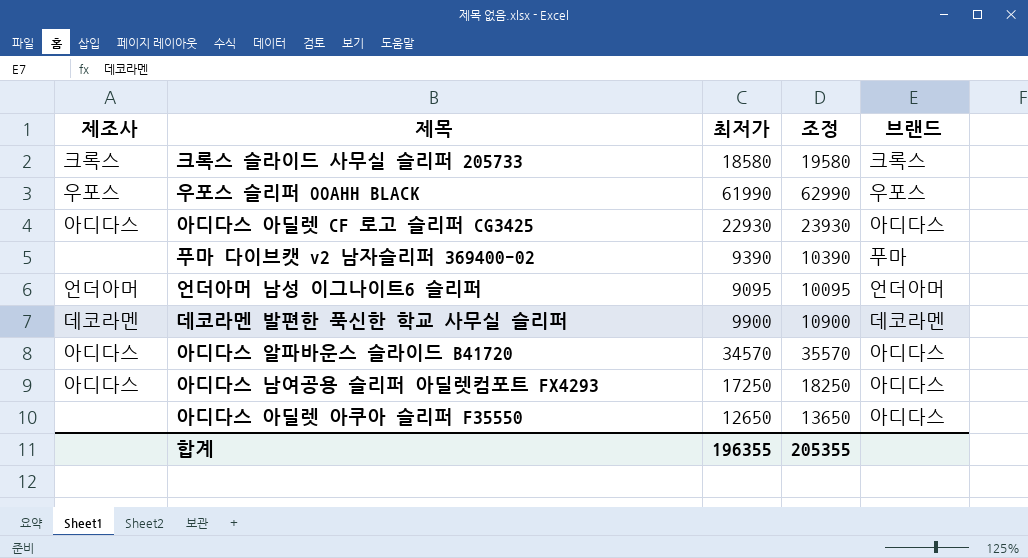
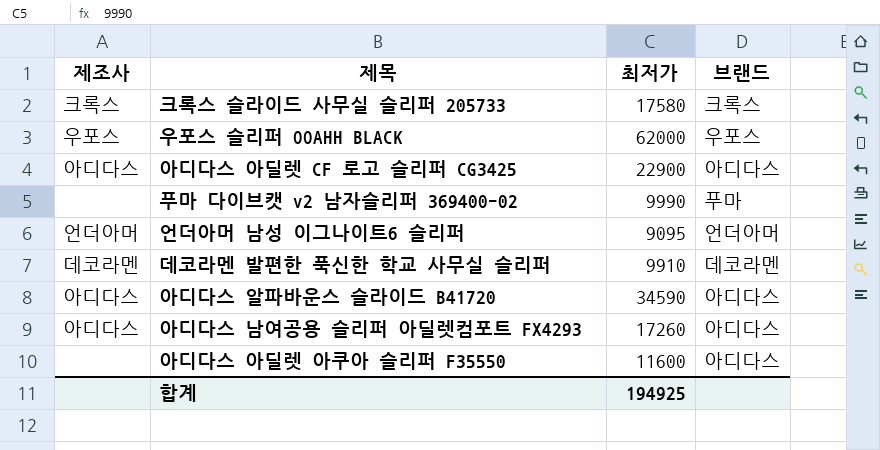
column 조정 | formula: [최저가] + 1000 -> none
크록스 슬라이드 사무실 슬리퍼 205733 | 최저가: 18580 -> 17580
우포스 슬리퍼 OOAHH BLACK | 최저가: 61990 -> 62000
아디다스 아딜렛 CF 로고 슬리퍼 CG3425 | 최저가: 22930 -> 22900
푸마 다이브캣 v2 남자슬리퍼 369400-02 | 최저가: 9390 -> 9990
데코라멘 발편한 푹신한 학교 사무실 슬리퍼 | 최저가: 9900 -> 9910
아디다스 알파바운스 슬라이드 B41720 | 최저가: 34570 -> 34590
아디다스 남여공용 슬리퍼 아딜렛컴포트 FX4293 | 최저가: 17250 -> 17260
아디다스 아딜렛 아쿠아 슬리퍼 F35550 | 최저가: 12650 -> 11600
합계 | 최저가: 196355 -> 194925

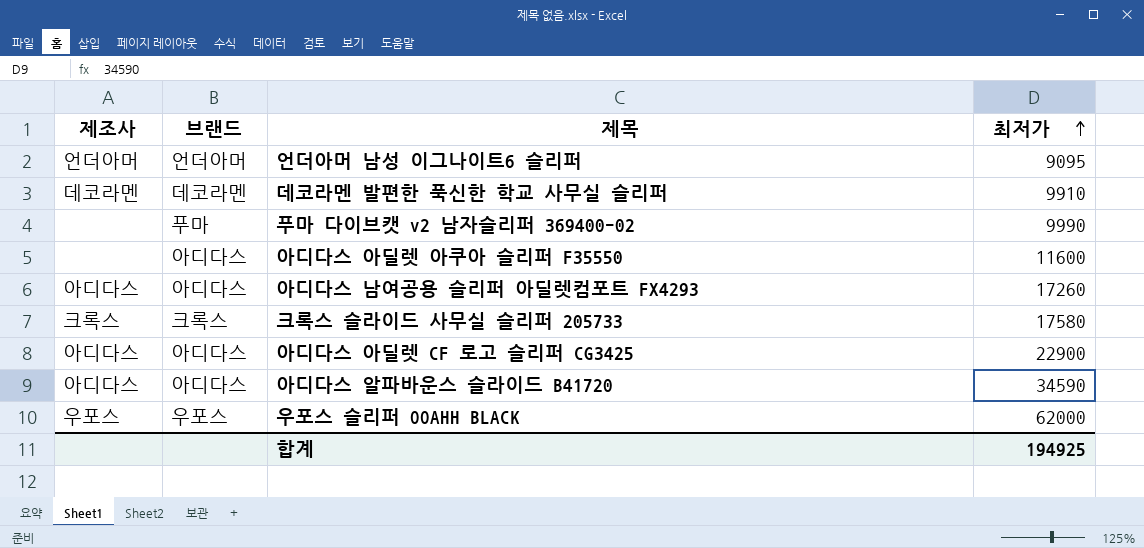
row order: none -> 최저가 ascending
column 브랜드 | position: 4 -> 2

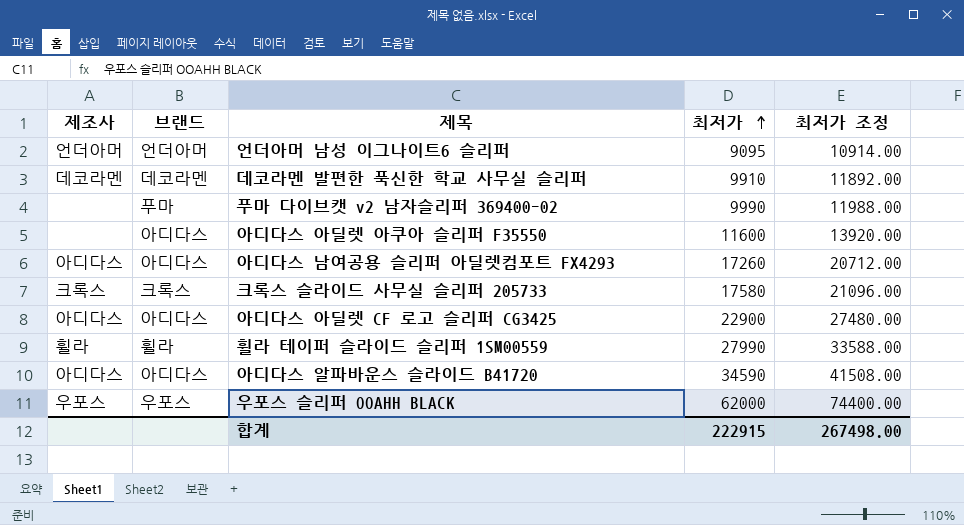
column 최저가 조정 | formula: none -> [최저가] * 1.2
row 휠라 테이퍼 슬라이드 슬리퍼 1SM00559: none -> 휠라 | 휠라 | 27990 | 33588.00
합계 | 최저가: 194925 -> 222915

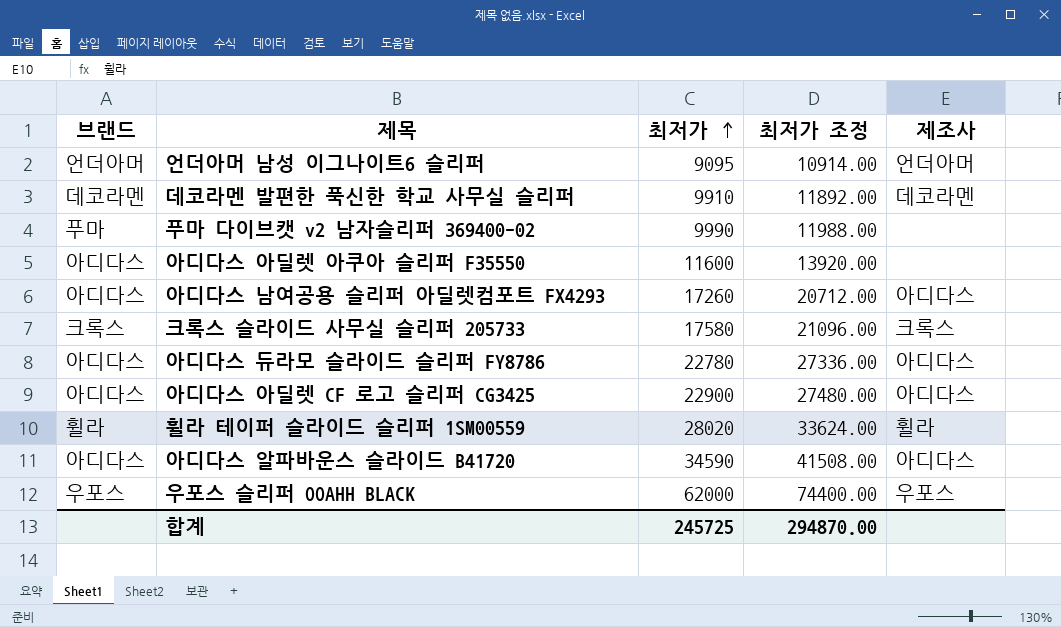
column 제조사 | position: 1 -> 5
row 아디다스 듀라모 슬라이드 슬리퍼 FY8786: none -> 아디다스 | 22780 | 27336.00 | 아디다스
휠라 테이퍼 슬라이드 슬리퍼 1SM00559 | 최저가: 27990 -> 28020
휠라 테이퍼 슬라이드 슬리퍼 1SM00559 | 최저가 조정: 33588.00 -> 33624.00
합계 | 최저가: 222915 -> 245725
합계 | 최저가 조정: 267498.00 -> 294870.00

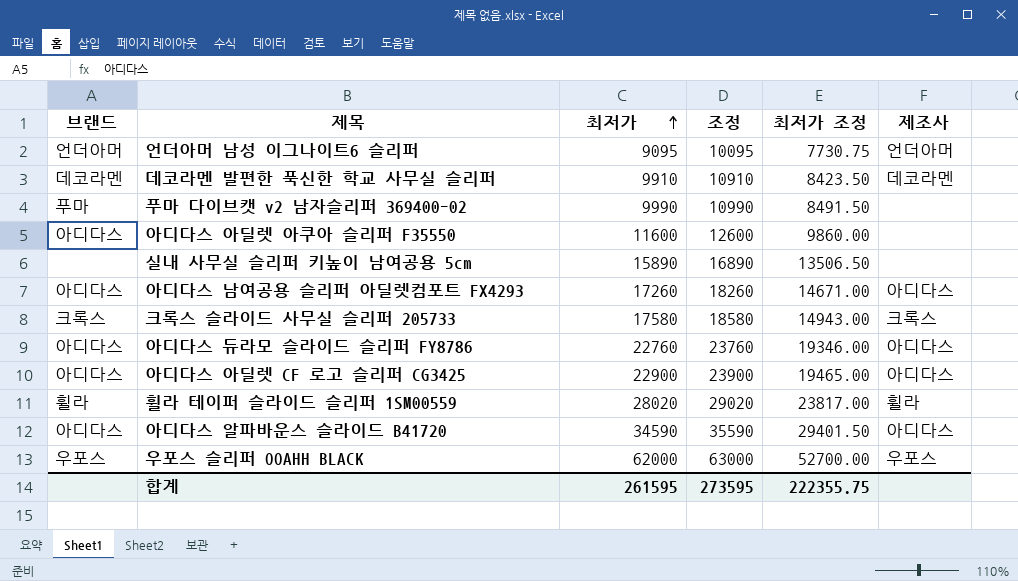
column 조정 | formula: none -> [최저가] + 1000
column 최저가 조정 | formula: [최저가] * 1.2 -> [최저가] * 0.85
row 실내 사무실 슬리퍼 키높이 남여공용 5cm: none -> none | 15890 | 16890 | 13506.50 | none
아디다스 듀라모 슬라이드 슬리퍼 FY8786 | 최저가: 22780 -> 22760
합계 | 최저가: 245725 -> 261595
합계 | 최저가 조정: 294870.00 -> 222355.75

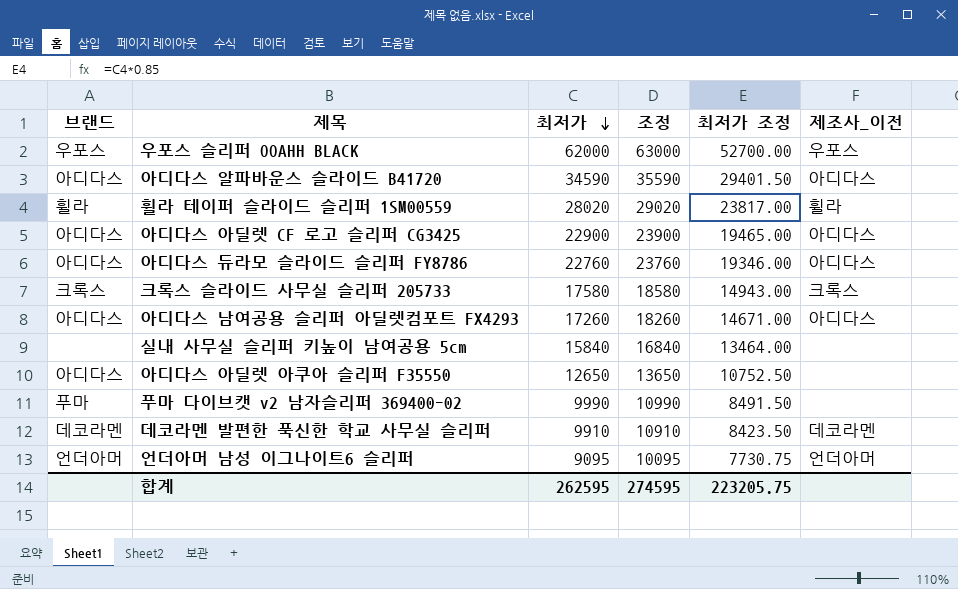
row order: 최저가 ascending -> 최저가 descending
column name: 제조사 -> 제조사_이전
실내 사무실 슬리퍼 키높이 남여공용 5cm | 최저가: 15890 -> 15840
실내 사무실 슬리퍼 키높이 남여공용 5cm | 조정: 16890 -> 16840
실내 사무실 슬리퍼 키높이 남여공용 5cm | 최저가 조정: 13506.50 -> 13464.00
아디다스 아딜렛 아쿠아 슬리퍼 F35550 | 최저가: 11600 -> 12650
아디다스 아딜렛 아쿠아 슬리퍼 F35550 | 조정: 12600 -> 13650
아디다스 아딜렛 아쿠아 슬리퍼 F35550 | 최저가 조정: 9860.00 -> 10752.50
합계 | 최저가: 261595 -> 262595
합계 | 조정: 273595 -> 274595
합계 | 최저가 조정: 222355.75 -> 223205.75

